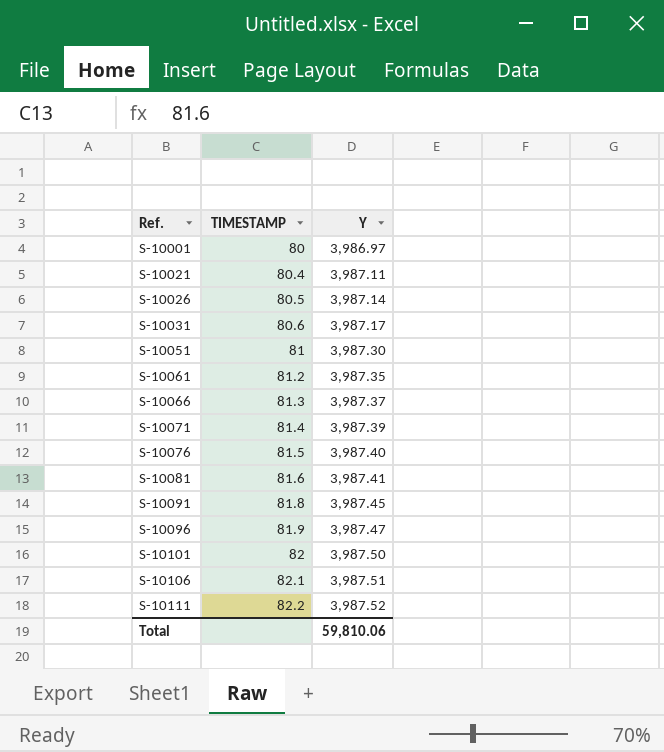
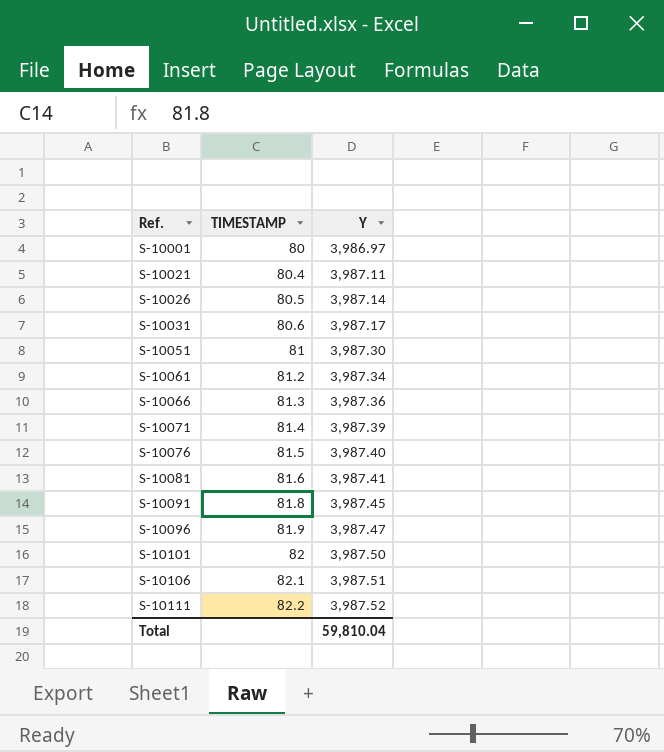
S-10061 | Y: 3,987.35 -> 3,987.34
S-10066 | Y: 3,987.37 -> 3,987.36
Total | Y: 59,810.06 -> 59,810.04

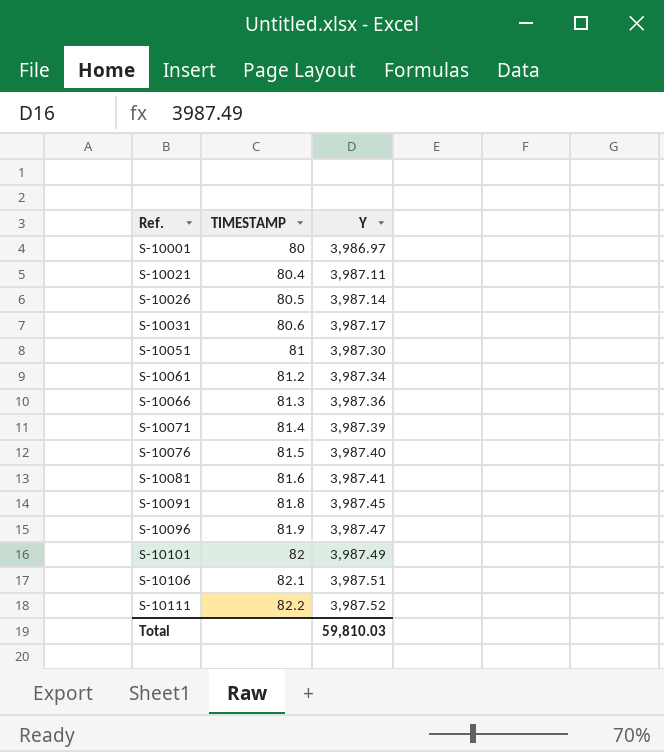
S-10101 | Y: 3,987.50 -> 3,987.49
Total | Y: 59,810.04 -> 59,810.03

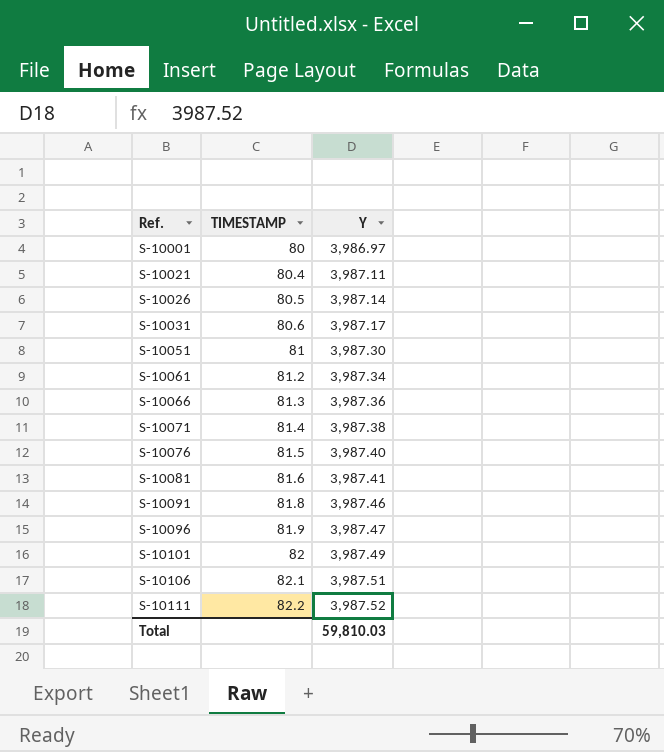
S-10071 | Y: 3,987.39 -> 3,987.38
S-10091 | Y: 3,987.45 -> 3,987.46

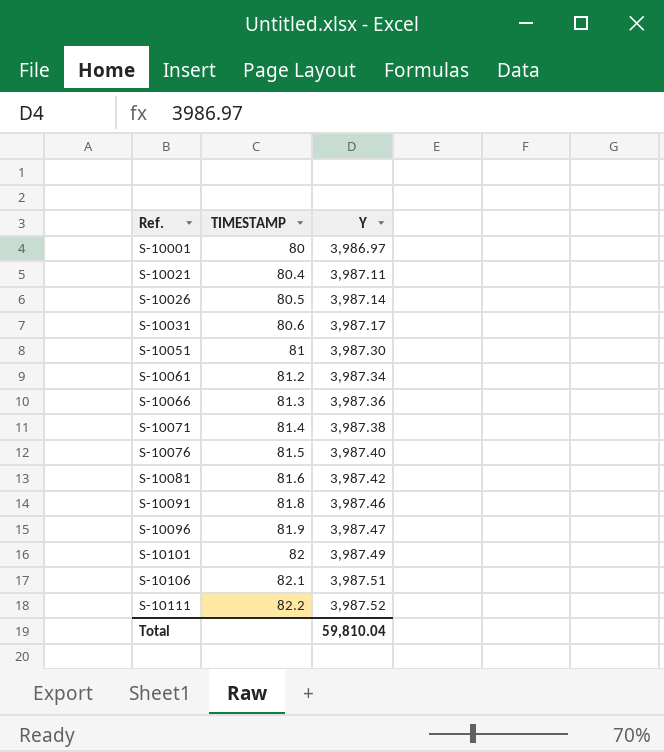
S-10081 | Y: 3,987.41 -> 3,987.42
Total | Y: 59,810.03 -> 59,810.04

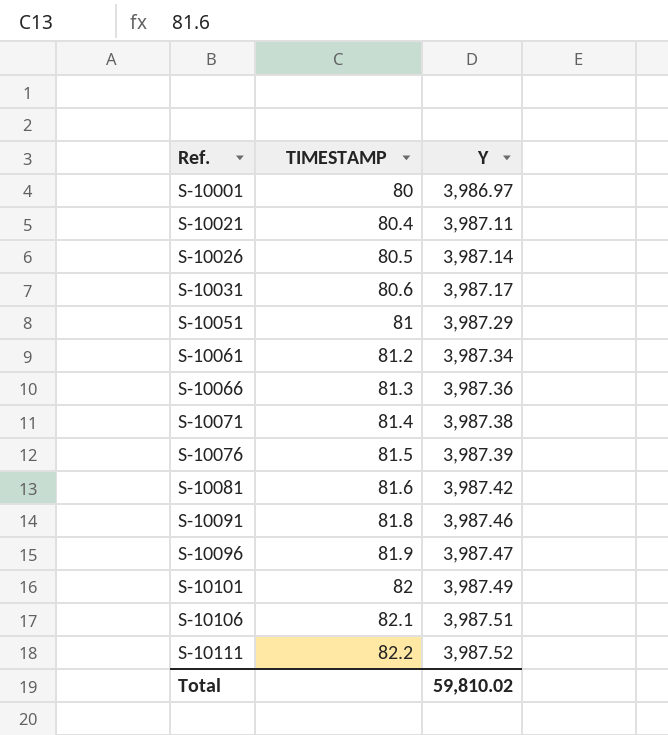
S-10051 | Y: 3,987.30 -> 3,987.29
S-10076 | Y: 3,987.40 -> 3,987.39
Total | Y: 59,810.04 -> 59,810.02

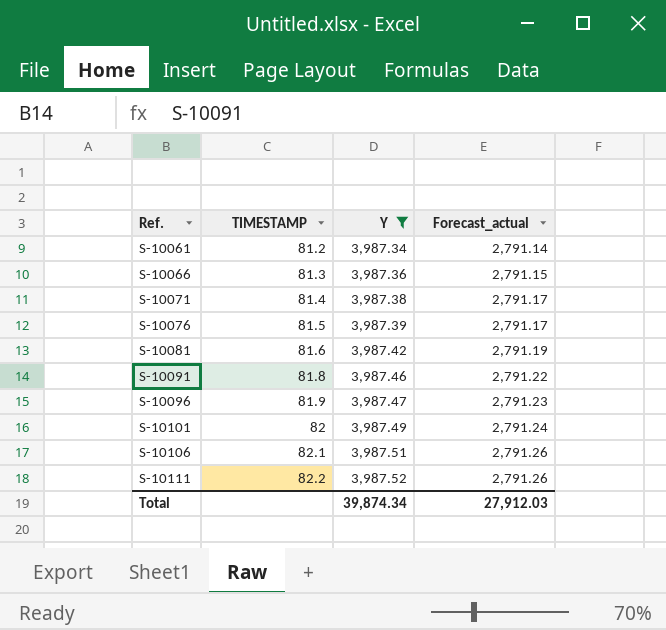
filter: none -> Y >= 3,987.34
column Forecast_actual | formula: none -> [Y] * 0.7
Total | Y: 59,810.02 -> 39,874.34

